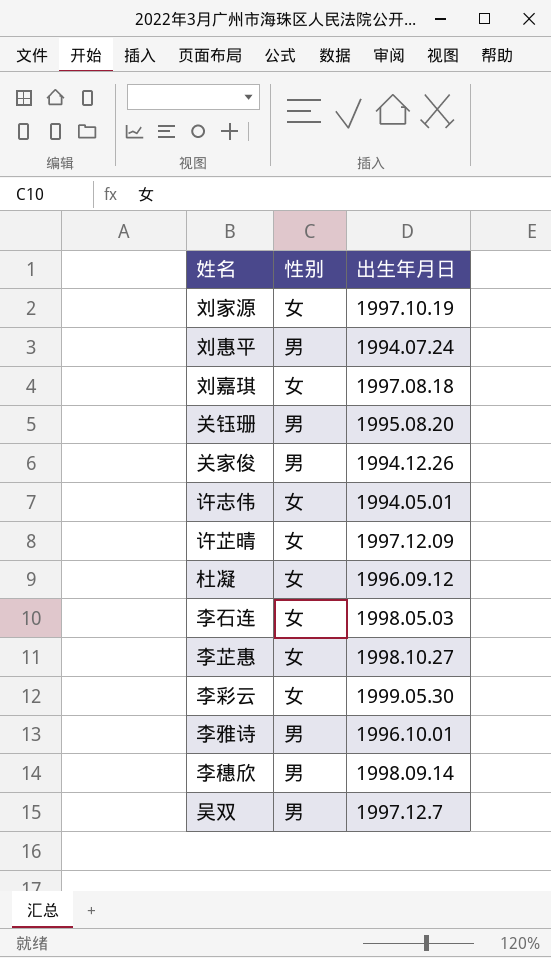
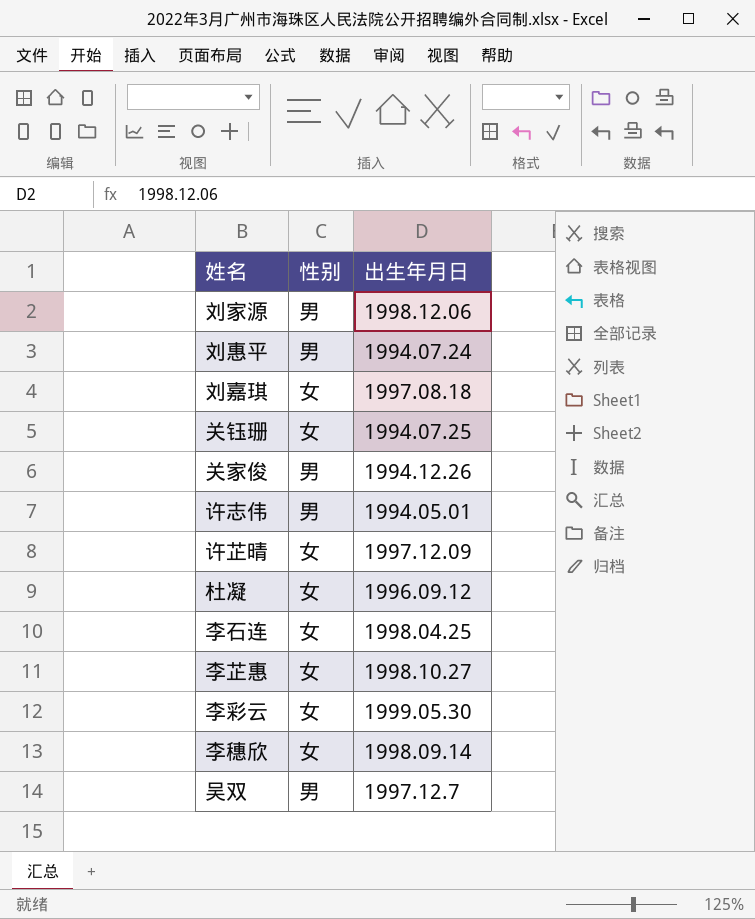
row 李雅诗: 男 | 1996.10.01 -> none
刘家源 | 性别: 女 -> 男
刘家源 | 出生年月日: 1997.10.19 -> 1998.12.06
关钰珊 | 性别: 男 -> 女
关钰珊 | 出生年月日: 1995.08.20 -> 1994.07.25
许志伟 | 性别: 女 -> 男
李石连 | 出生年月日: 1998.05.03 -> 1998.04.25
李穗欣 | 性别: 男 -> 女

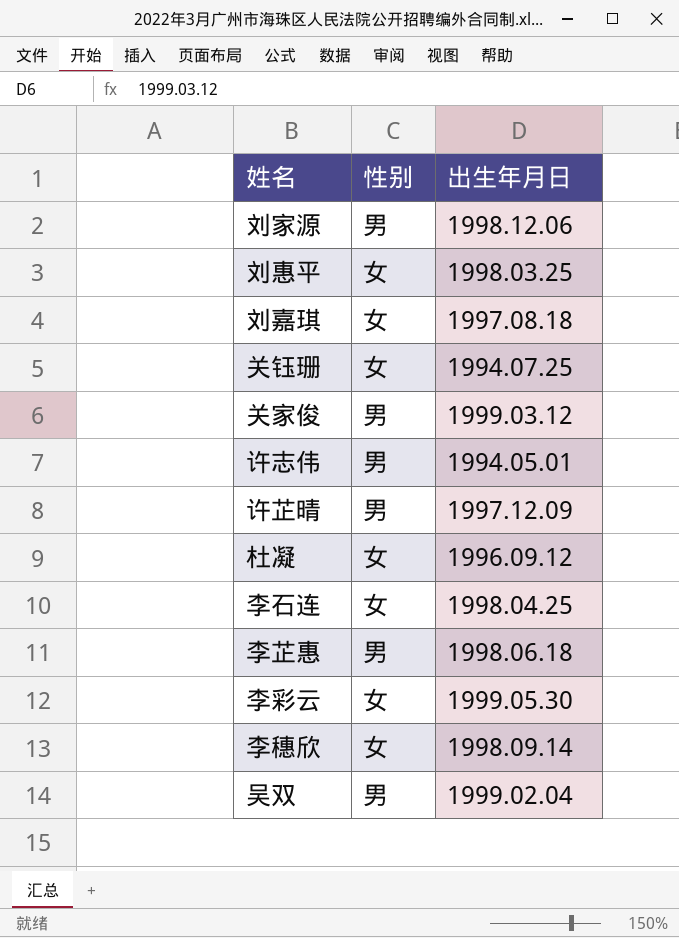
刘惠平 | 性别: 男 -> 女
刘惠平 | 出生年月日: 1994.07.24 -> 1998.03.25
关家俊 | 出生年月日: 1994.12.26 -> 1999.03.12
许芷晴 | 性别: 女 -> 男
李芷惠 | 性别: 女 -> 男
李芷惠 | 出生年月日: 1998.10.27 -> 1998.06.18
吴双 | 出生年月日: 1997.12.7 -> 1999.02.04

